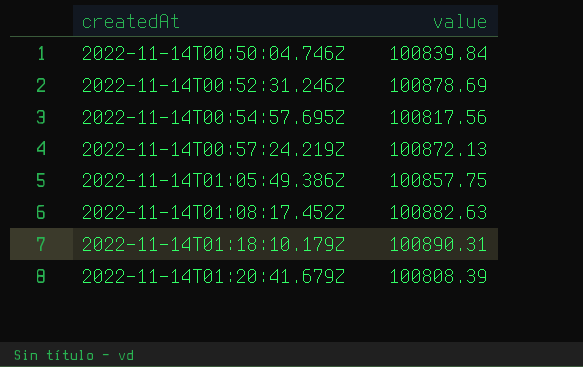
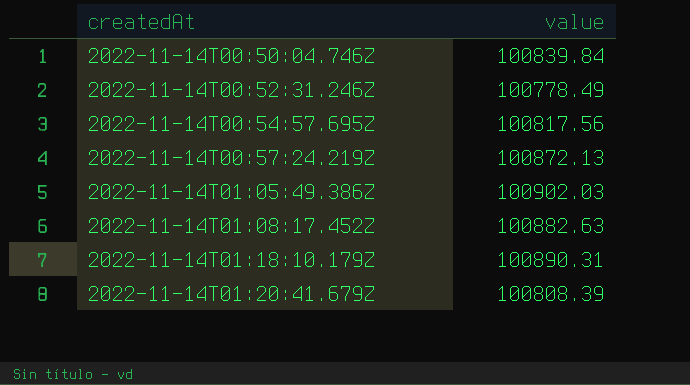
2022-11-14T00:52:31.246Z | value: 100878.69 -> 100778.49
2022-11-14T01:05:49.386Z | value: 100857.75 -> 100902.03

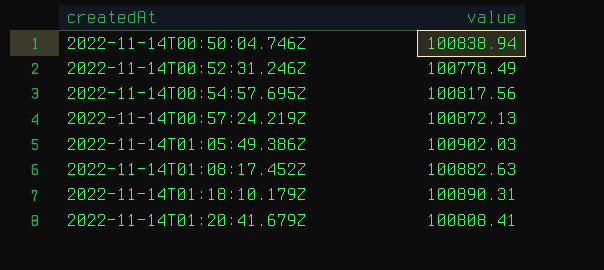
2022-11-14T00:50:04.746Z | value: 100839.84 -> 100838.94
2022-11-14T01:20:41.679Z | value: 100808.39 -> 100808.41

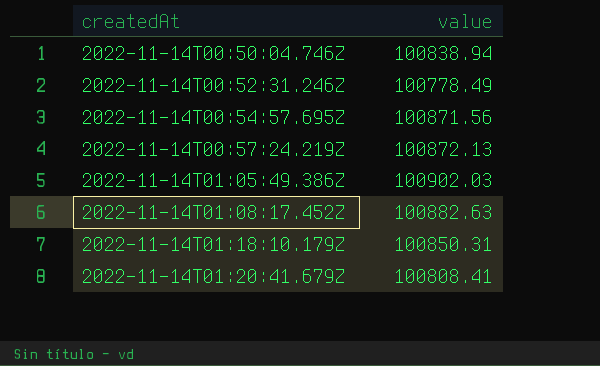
2022-11-14T00:54:57.695Z | value: 100817.56 -> 100871.56
2022-11-14T01:18:10.179Z | value: 100890.31 -> 100850.31

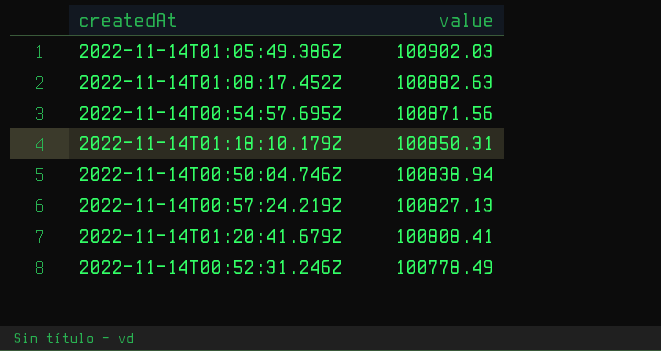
row order: createdAt ascending -> value descending
2022-11-14T00:57:24.219Z | value: 100872.13 -> 100827.13

